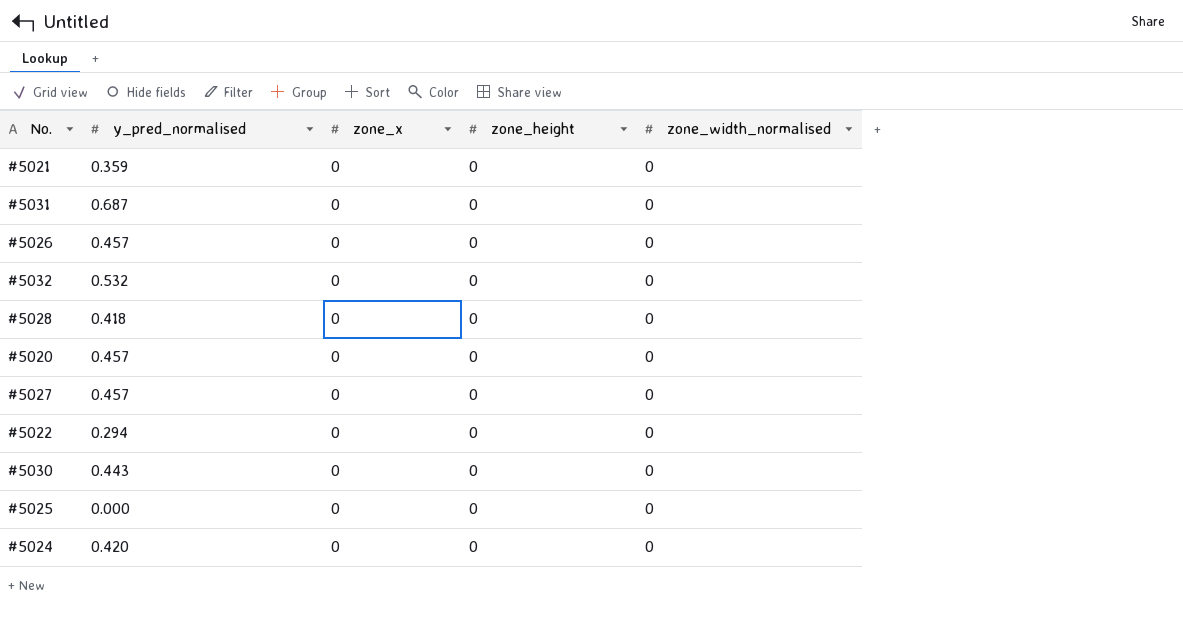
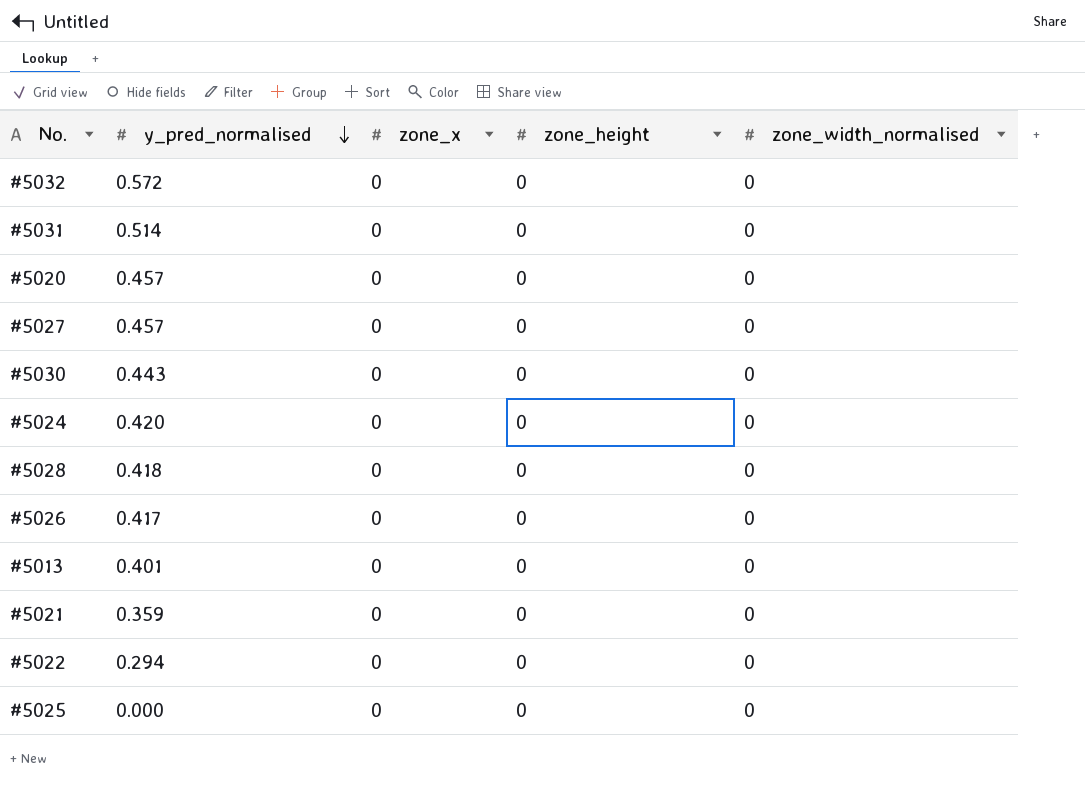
row order: none -> y_pred_normalised descending
#5032 | y_pred_normalised: 0.532 -> 0.572
#5031 | y_pred_normalised: 0.687 -> 0.514
#5026 | y_pred_normalised: 0.457 -> 0.417
row #5013: none -> 0.401 | 0 | 0 | 0

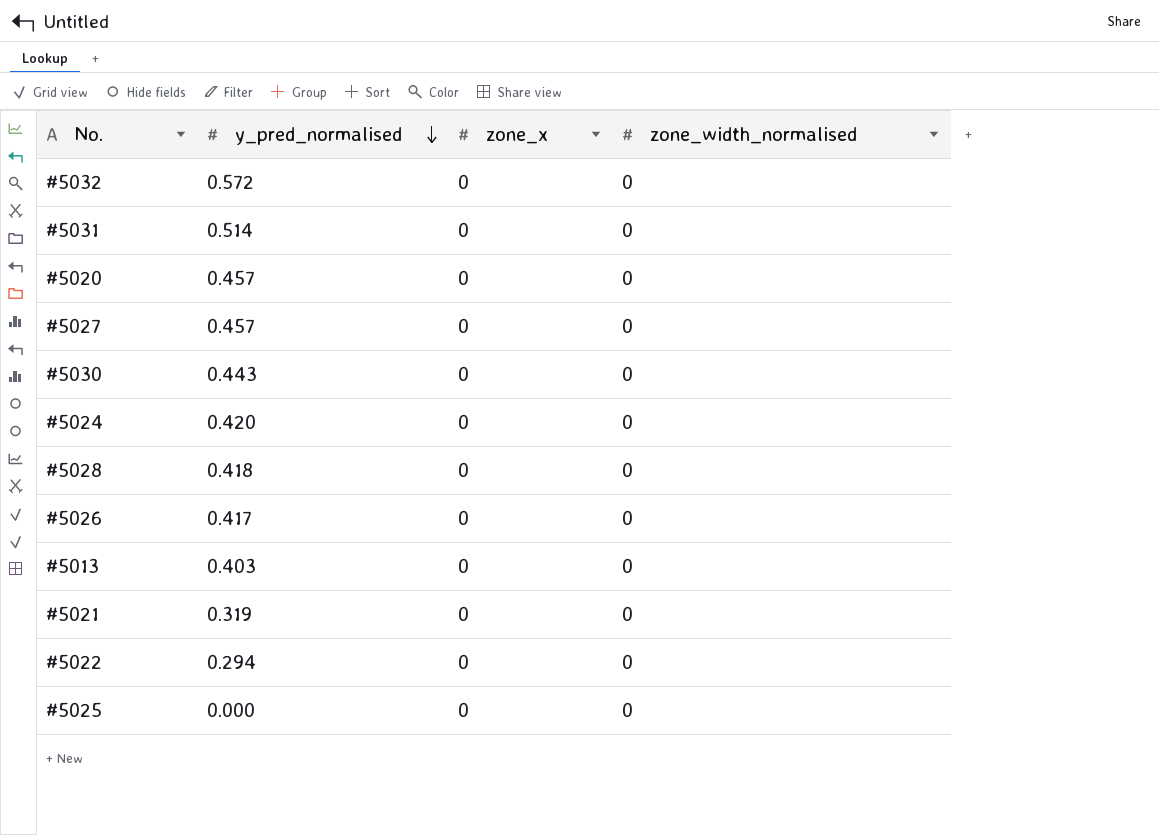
column zone_height | position: 4 -> none
#5013 | y_pred_normalised: 0.401 -> 0.403
#5021 | y_pred_normalised: 0.359 -> 0.319

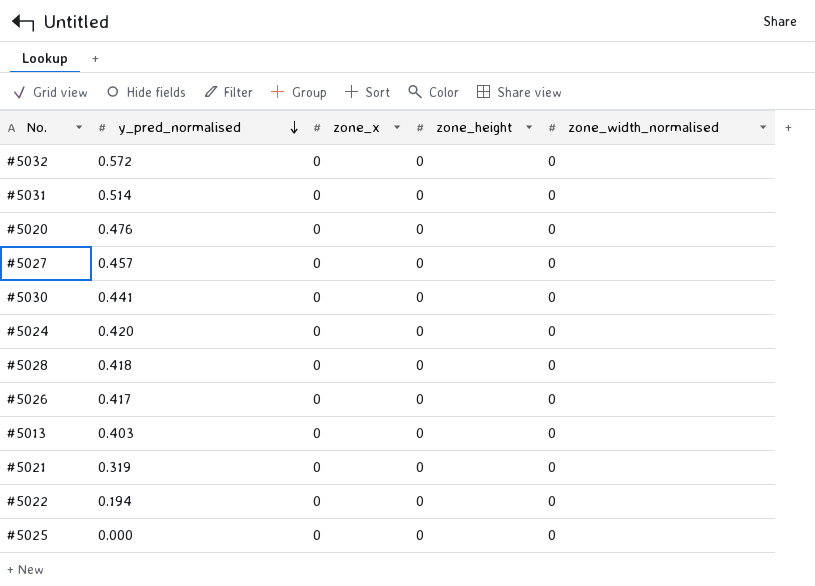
column zone_height | position: none -> 4
#5020 | y_pred_normalised: 0.457 -> 0.476
#5030 | y_pred_normalised: 0.443 -> 0.441
#5022 | y_pred_normalised: 0.294 -> 0.194

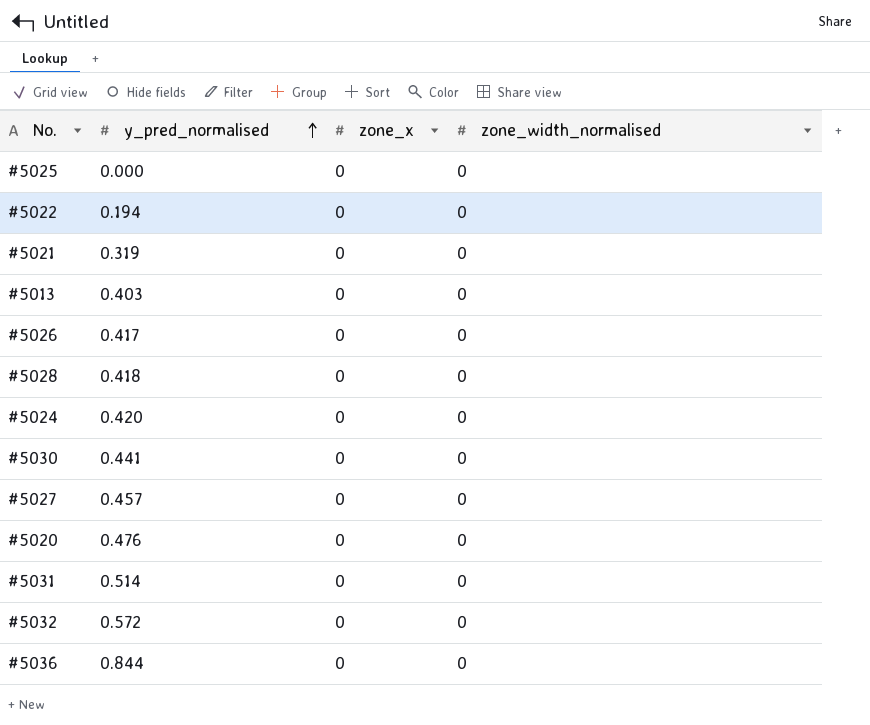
row order: y_pred_normalised descending -> y_pred_normalised ascending
column zone_height | position: 4 -> none
row #5036: none -> 0.844 | 0 | 0

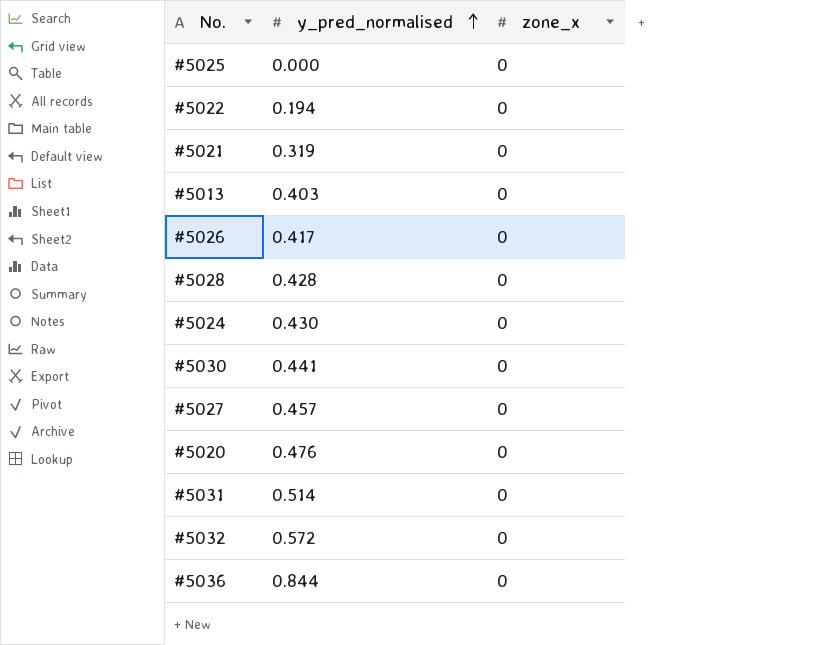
column zone_width_normalised | position: 4 -> none
#5028 | y_pred_normalised: 0.418 -> 0.428
#5024 | y_pred_normalised: 0.420 -> 0.430

